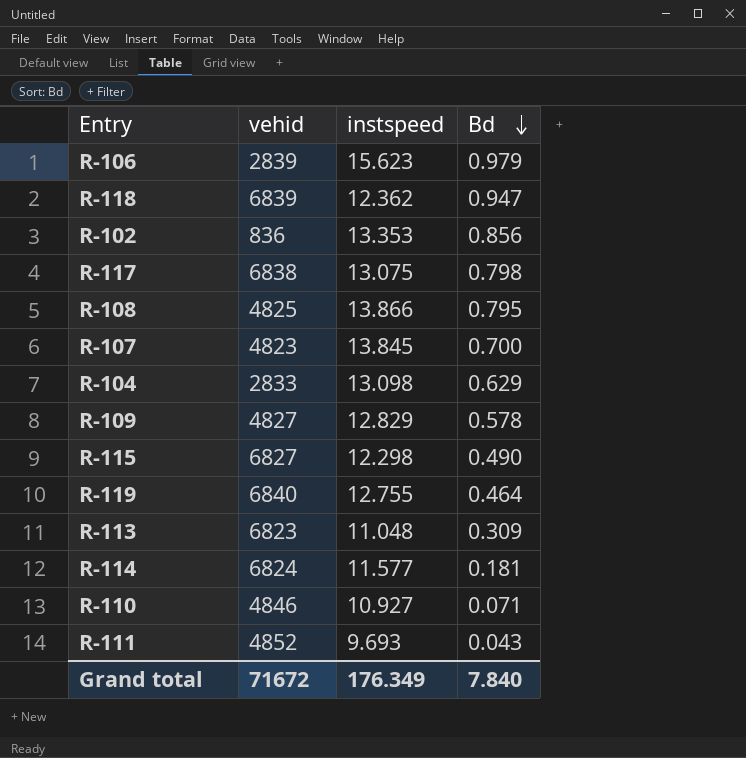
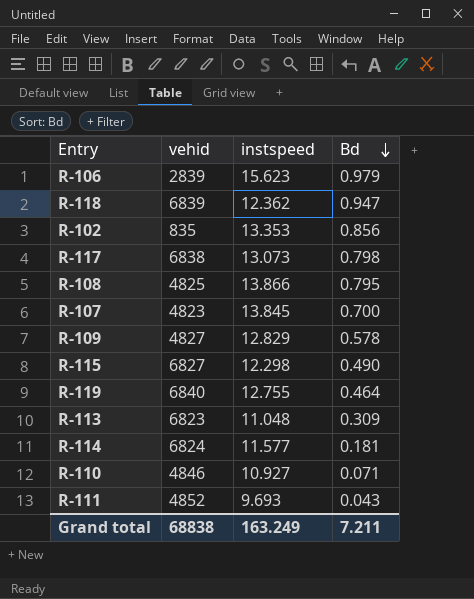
row R-104: 2833 | 13.098 | 0.629 -> none
R-102 | vehid: 836 -> 835
R-117 | instspeed: 13.075 -> 13.073
Grand total | vehid: 71672 -> 68838
Grand total | instspeed: 176.349 -> 163.249
Grand total | Bd: 7.840 -> 7.211

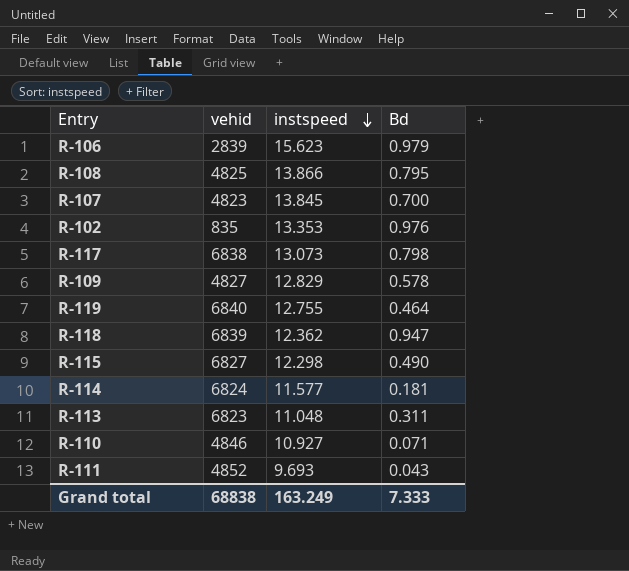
row order: Bd descending -> instspeed descending
R-102 | Bd: 0.856 -> 0.976
R-113 | Bd: 0.309 -> 0.311
Grand total | Bd: 7.211 -> 7.333

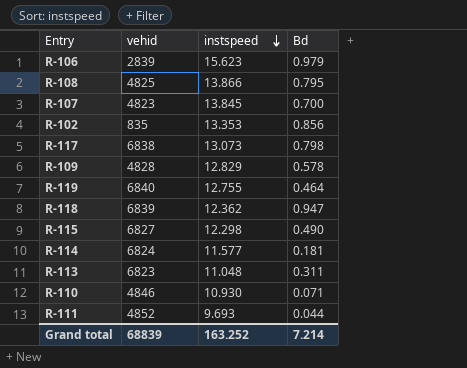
R-102 | Bd: 0.976 -> 0.856
R-109 | vehid: 4827 -> 4828
R-110 | instspeed: 10.927 -> 10.930
R-111 | Bd: 0.043 -> 0.044
Grand total | vehid: 68838 -> 68839
Grand total | instspeed: 163.249 -> 163.252
Grand total | Bd: 7.333 -> 7.214

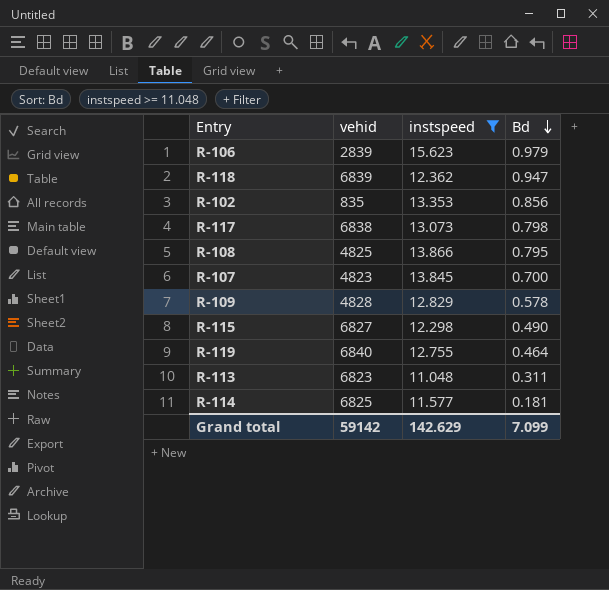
filter: none -> instspeed >= 11.048
row order: instspeed descending -> Bd descending
R-114 | vehid: 6824 -> 6825
Grand total | vehid: 68839 -> 59142
Grand total | instspeed: 163.252 -> 142.629
Grand total | Bd: 7.214 -> 7.099

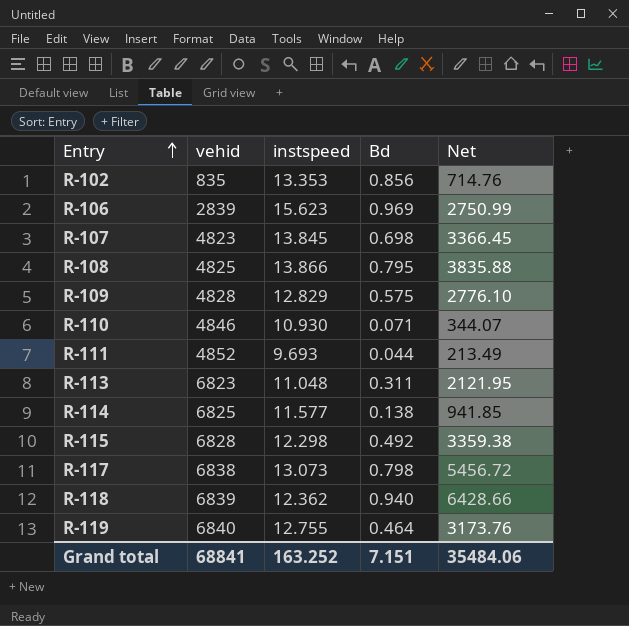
filter: instspeed >= 11.048 -> none
row order: Bd descending -> Entry ascending
column Net | formula: none -> [vehid] * [Bd]
R-106 | Bd: 0.979 -> 0.969
R-107 | Bd: 0.700 -> 0.698
R-109 | Bd: 0.578 -> 0.575
R-114 | Bd: 0.181 -> 0.138
R-115 | vehid: 6827 -> 6828
R-115 | Bd: 0.490 -> 0.492
R-118 | Bd: 0.947 -> 0.940
Grand total | vehid: 59142 -> 68841
Grand total | instspeed: 142.629 -> 163.252
Grand total | Bd: 7.099 -> 7.151

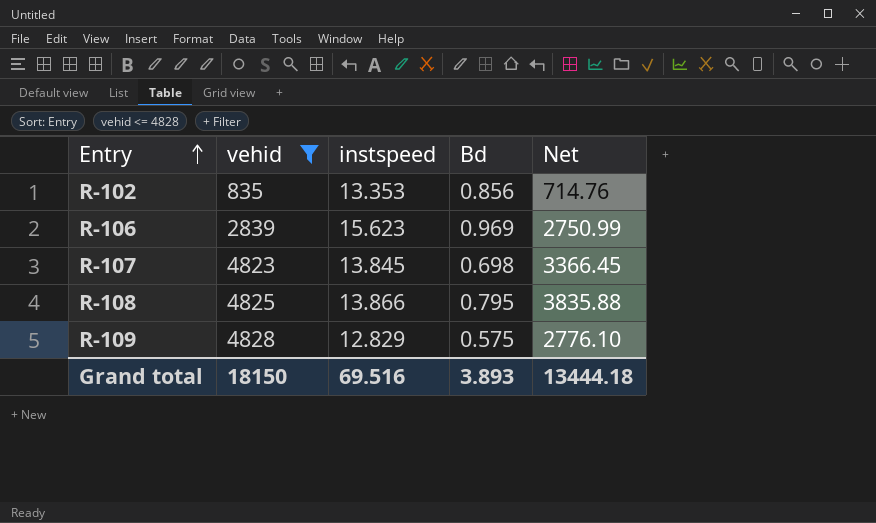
filter: none -> vehid <= 4828
Grand total | vehid: 68841 -> 18150
Grand total | instspeed: 163.252 -> 69.516
Grand total | Bd: 7.151 -> 3.893
Grand total | Net: 35484.06 -> 13444.18

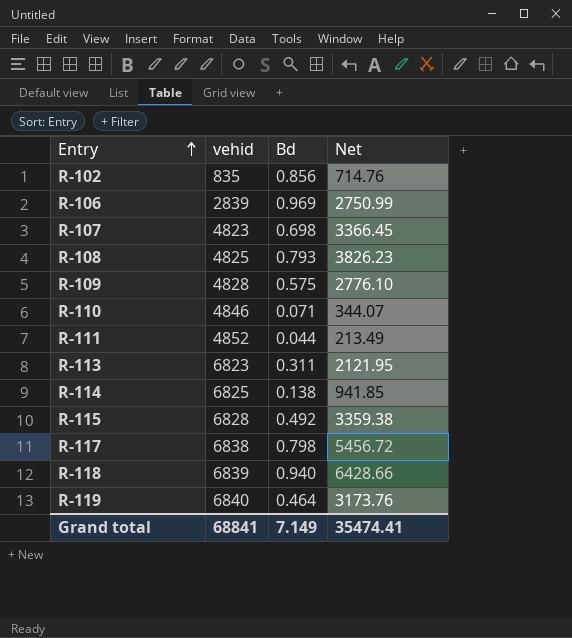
filter: vehid <= 4828 -> none
column instspeed | position: 3 -> none
R-108 | Bd: 0.795 -> 0.793
R-108 | Net: 3835.88 -> 3826.23
Grand total | vehid: 18150 -> 68841
Grand total | Bd: 3.893 -> 7.149
Grand total | Net: 13444.18 -> 35474.41

